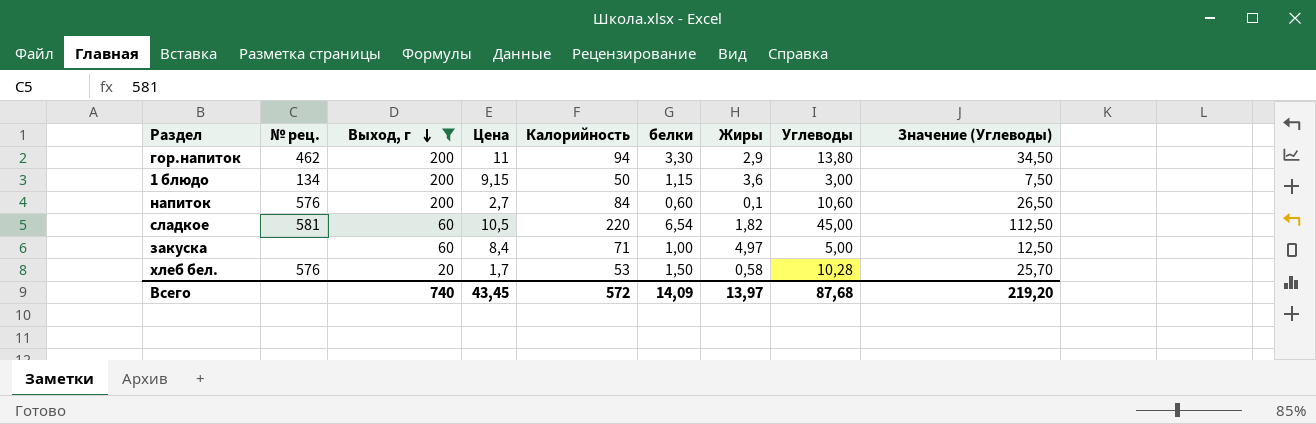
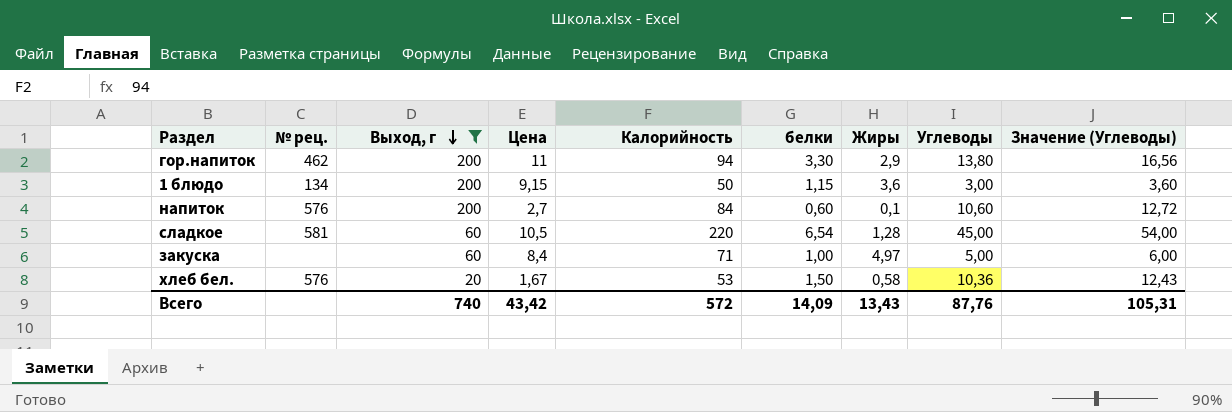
column Значение (Углеводы) | formula: [Углеводы] * 2,5 -> [Углеводы] * 1,2
сладкое | Жиры: 1,82 -> 1,28
хлеб бел. | Цена: 1,7 -> 1,67
хлеб бел. | Углеводы: 10,28 -> 10,36
Всего | Цена: 43,45 -> 43,42
Всего | Жиры: 13,97 -> 13,43
Всего | Углеводы: 87,68 -> 87,76
Всего | Значение (Углеводы): 219,20 -> 105,31

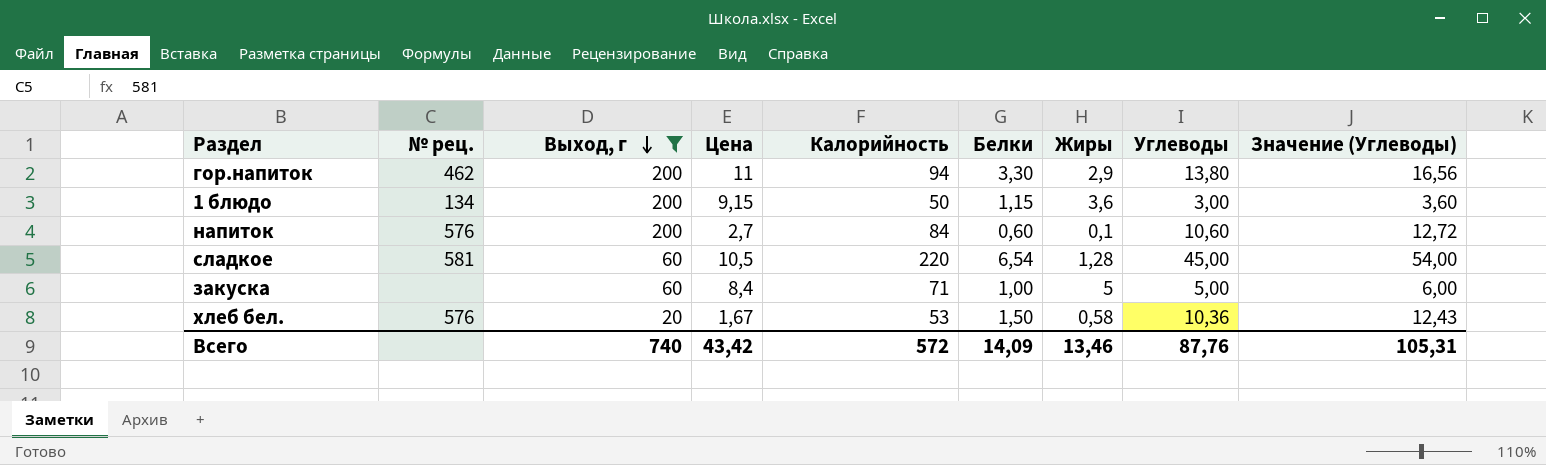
column name: белки -> Белки
закуска | Жиры: 4,97 -> 5
Всего | Жиры: 13,43 -> 13,46

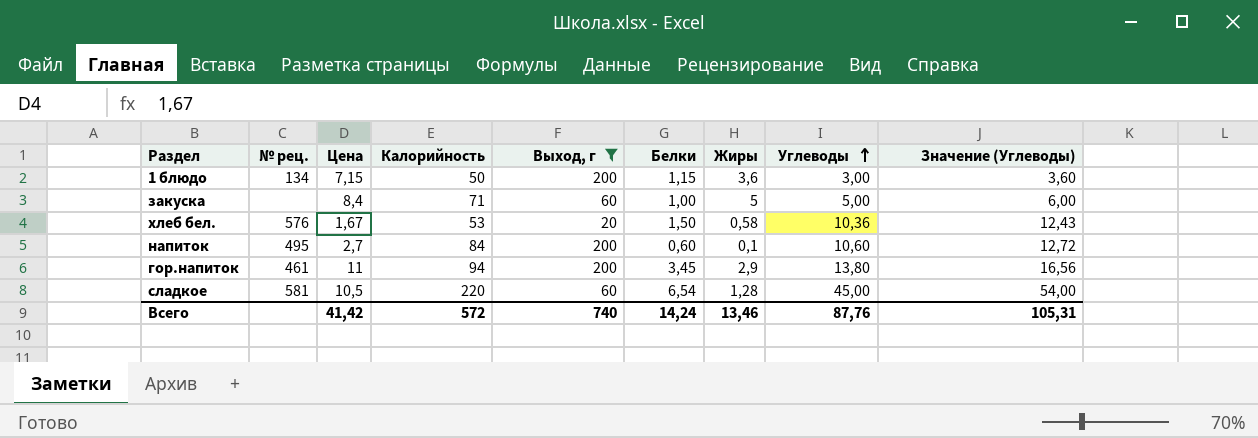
row order: Выход, г descending -> Углеводы ascending
column Выход, г | position: 3 -> 5
1 блюдо | Цена: 9,15 -> 7,15
напиток | № рец.: 576 -> 495
гор.напиток | № рец.: 462 -> 461
гор.напиток | Белки: 3,30 -> 3,45
Всего | Цена: 43,42 -> 41,42
Всего | Белки: 14,09 -> 14,24

